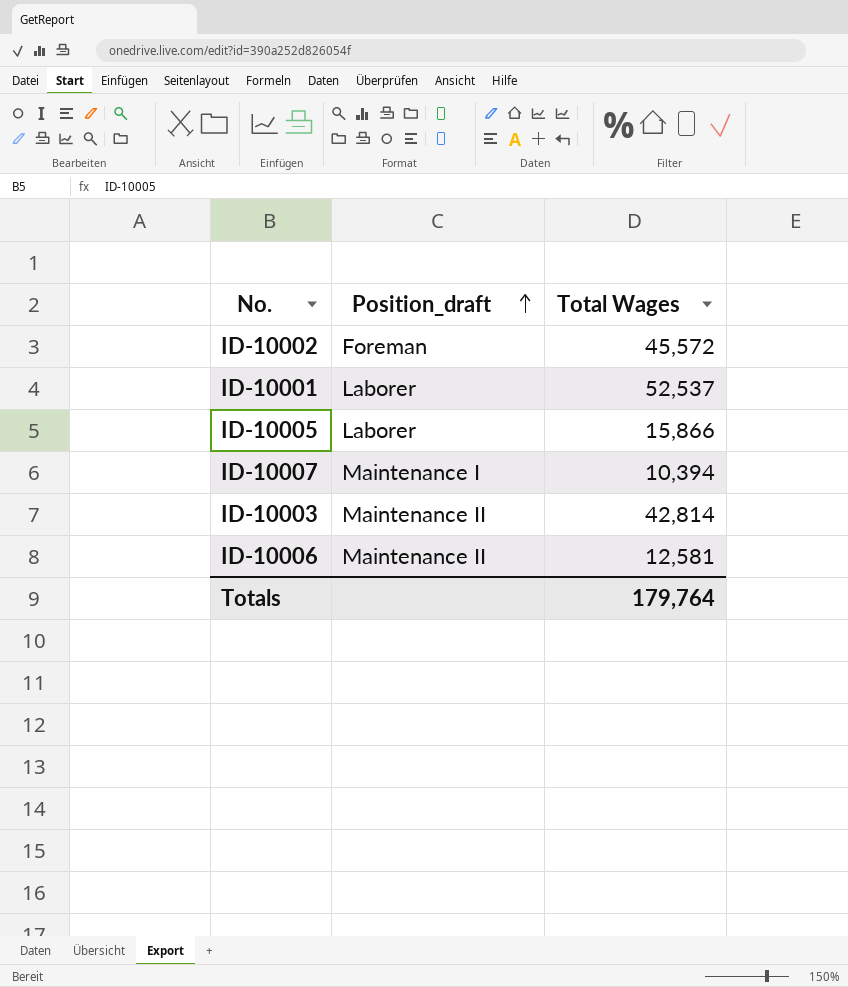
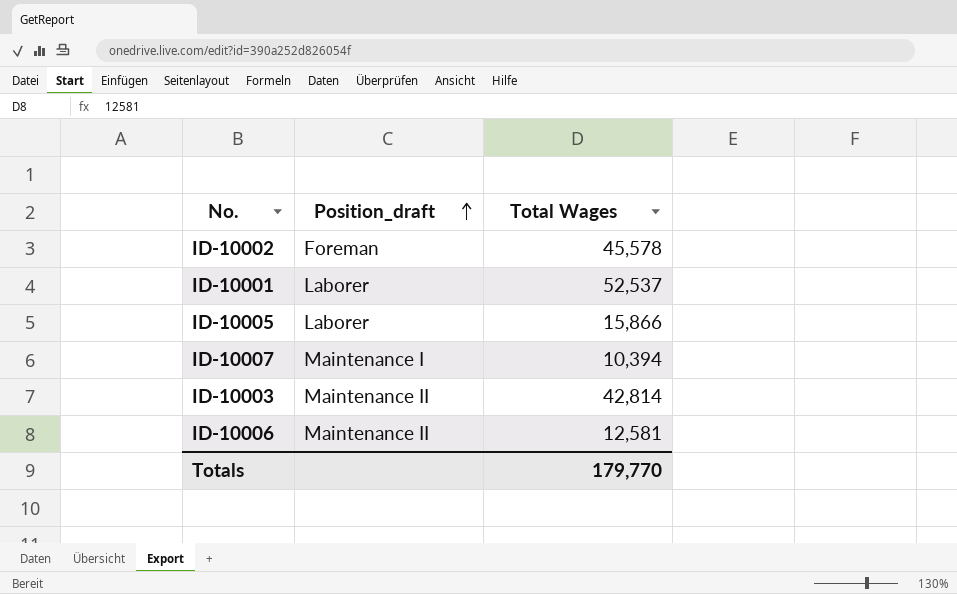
ID-10002 | Total Wages: 45,572 -> 45,578
Totals | Total Wages: 179,764 -> 179,770

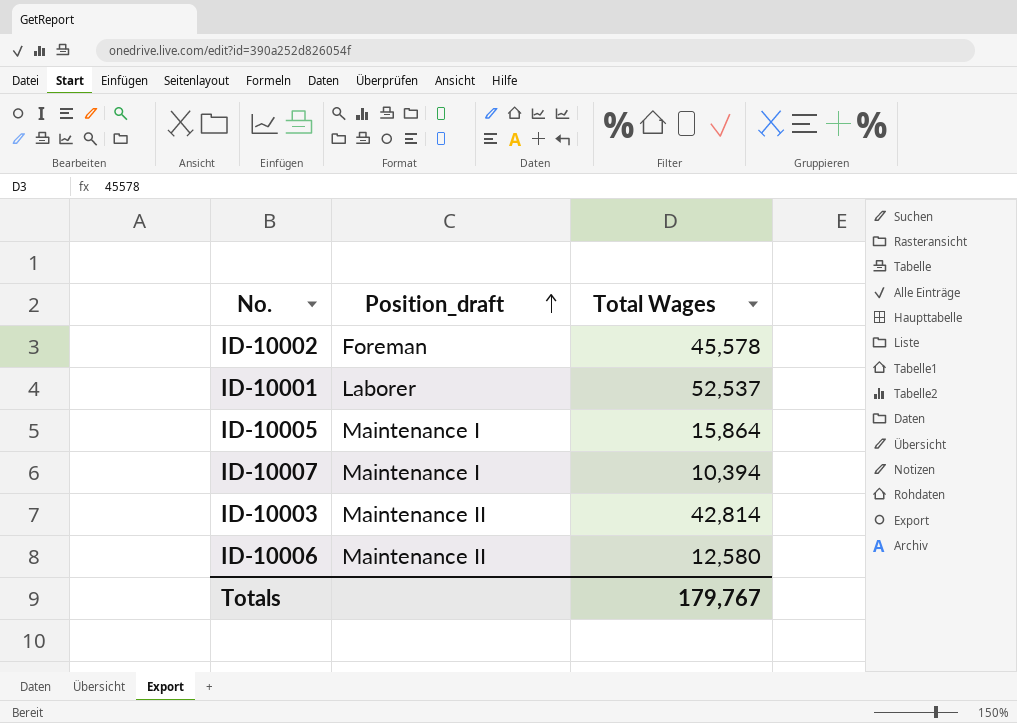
ID-10005 | Position_draft: Laborer -> Maintenance I
ID-10005 | Total Wages: 15,866 -> 15,864
ID-10006 | Total Wages: 12,581 -> 12,580
Totals | Total Wages: 179,770 -> 179,767

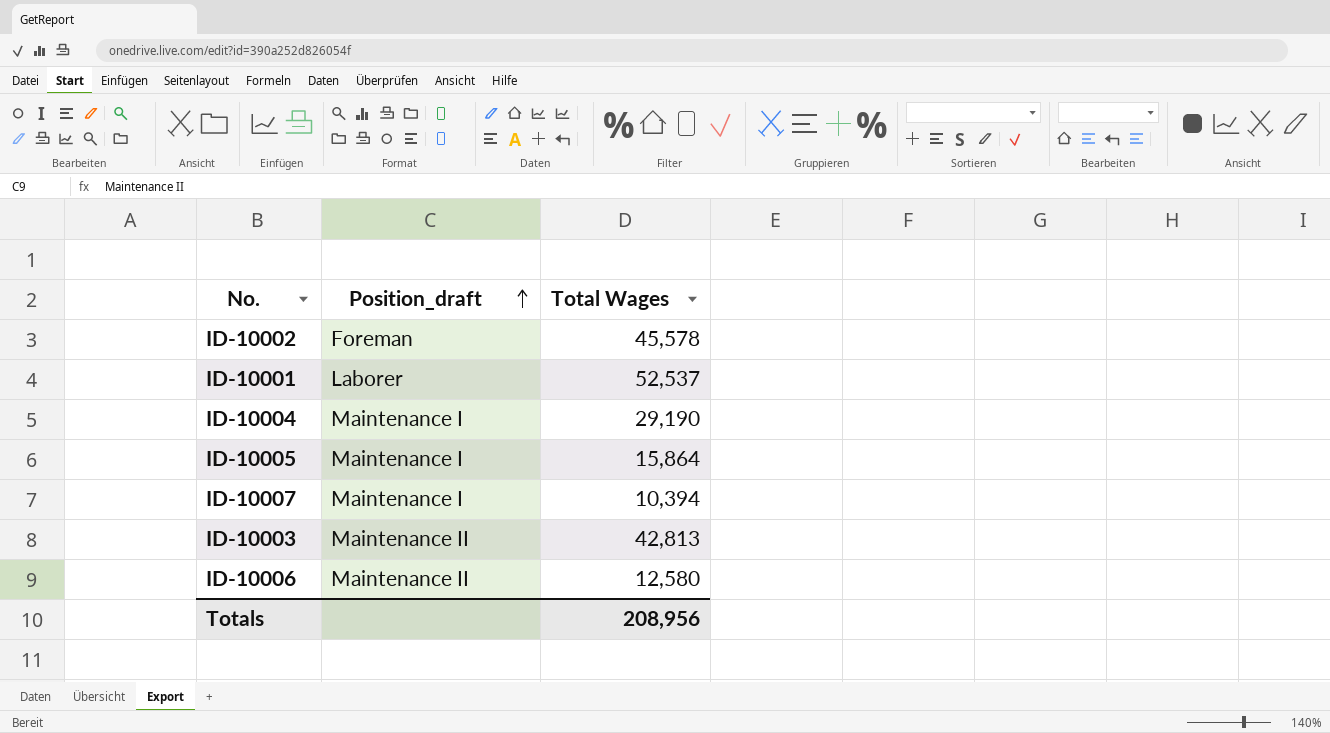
row ID-10004: none -> Maintenance I | 29,190
ID-10003 | Total Wages: 42,814 -> 42,813
Totals | Total Wages: 179,767 -> 208,956

